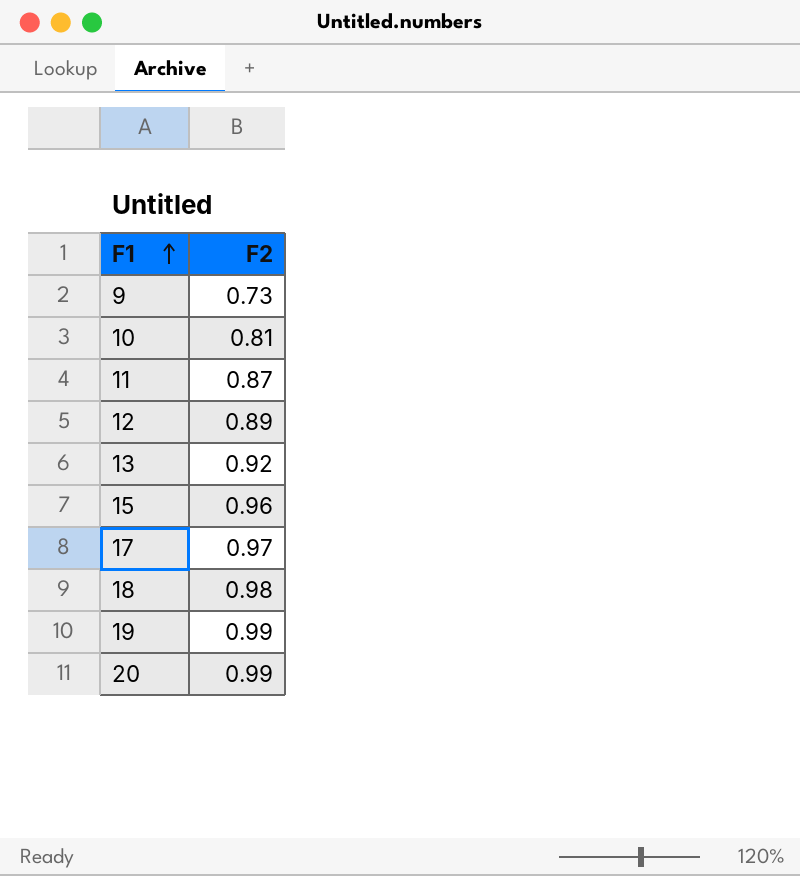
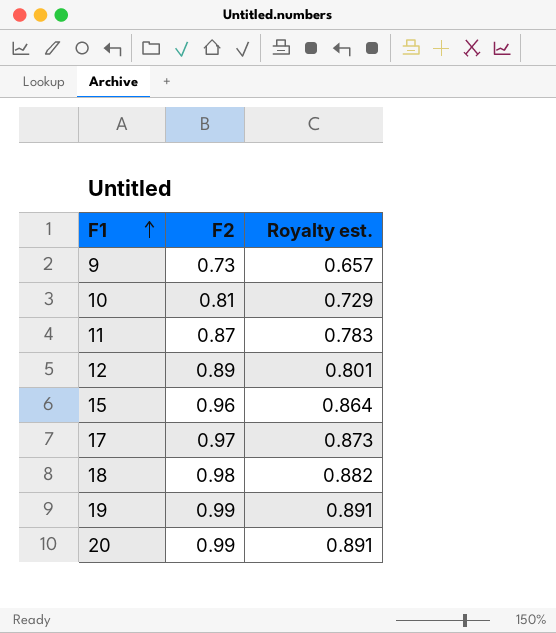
column Royalty est. | formula: none -> [F2] * 0.9
row 13: 0.92 -> none

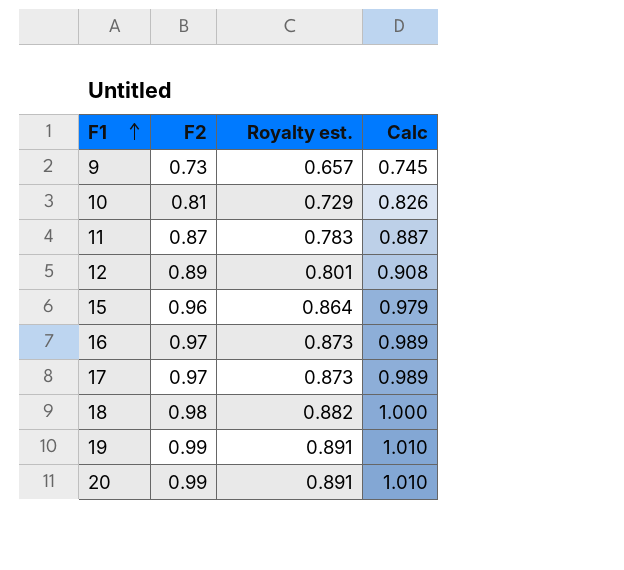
column Calc | formula: none -> [F2] * 1.02
row 16: none -> 0.97 | 0.873 | 0.989

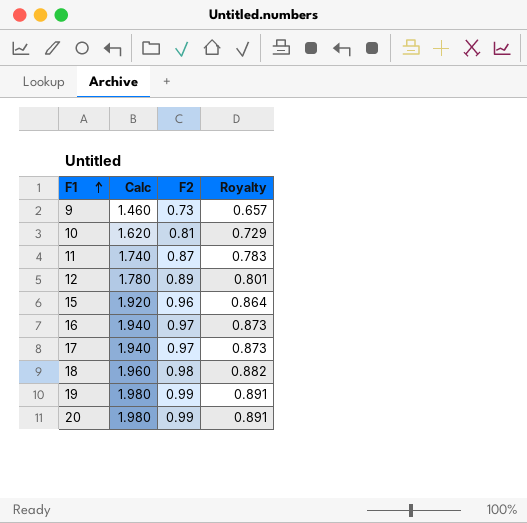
column Calc | formula: [F2] * 1.02 -> [F2] * 2
column Calc | position: 4 -> 2
column name: Royalty est. -> Royalty

